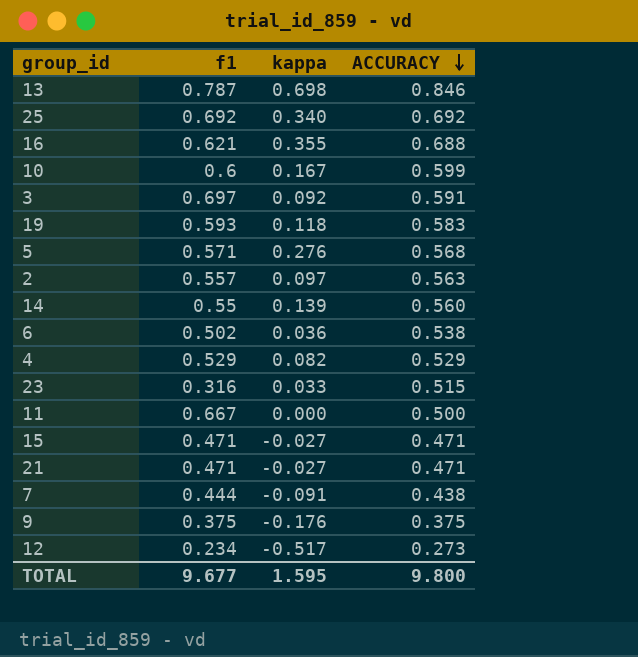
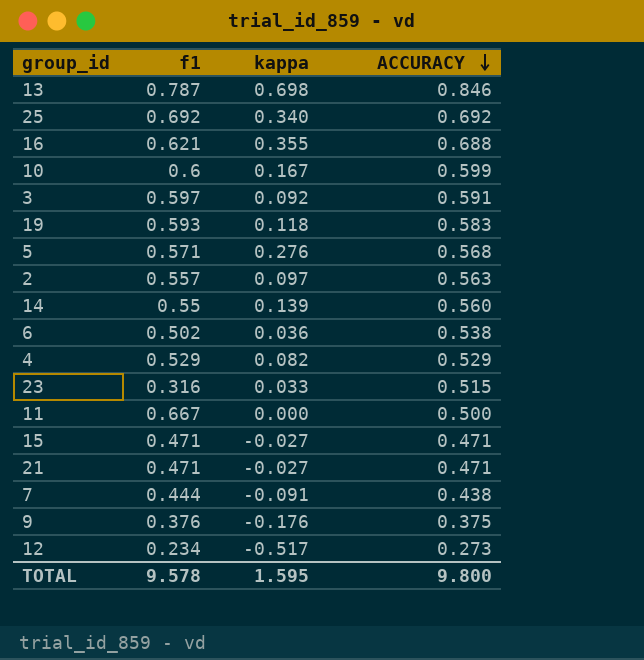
3 | f1: 0.697 -> 0.597
9 | f1: 0.375 -> 0.376
TOTAL | f1: 9.677 -> 9.578

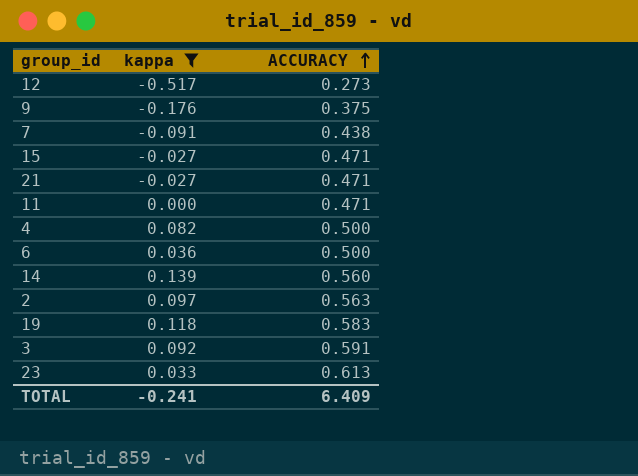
filter: none -> kappa <= 0.139
row order: ACCURACY descending -> ACCURACY ascending
column f1 | position: 2 -> none
11 | ACCURACY: 0.500 -> 0.471
4 | ACCURACY: 0.529 -> 0.500
6 | ACCURACY: 0.538 -> 0.500
23 | ACCURACY: 0.515 -> 0.613
TOTAL | kappa: 1.595 -> -0.241
TOTAL | ACCURACY: 9.800 -> 6.409

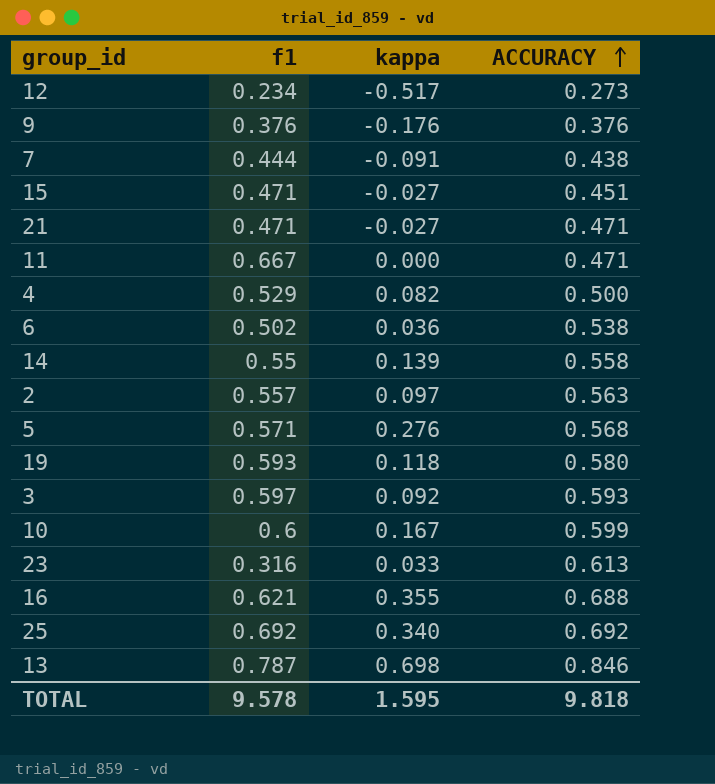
filter: kappa <= 0.139 -> none
column f1 | position: none -> 2
9 | ACCURACY: 0.375 -> 0.376
15 | ACCURACY: 0.471 -> 0.451
6 | ACCURACY: 0.500 -> 0.538
14 | ACCURACY: 0.560 -> 0.558
19 | ACCURACY: 0.583 -> 0.580
3 | ACCURACY: 0.591 -> 0.593
TOTAL | kappa: -0.241 -> 1.595
TOTAL | ACCURACY: 6.409 -> 9.818

